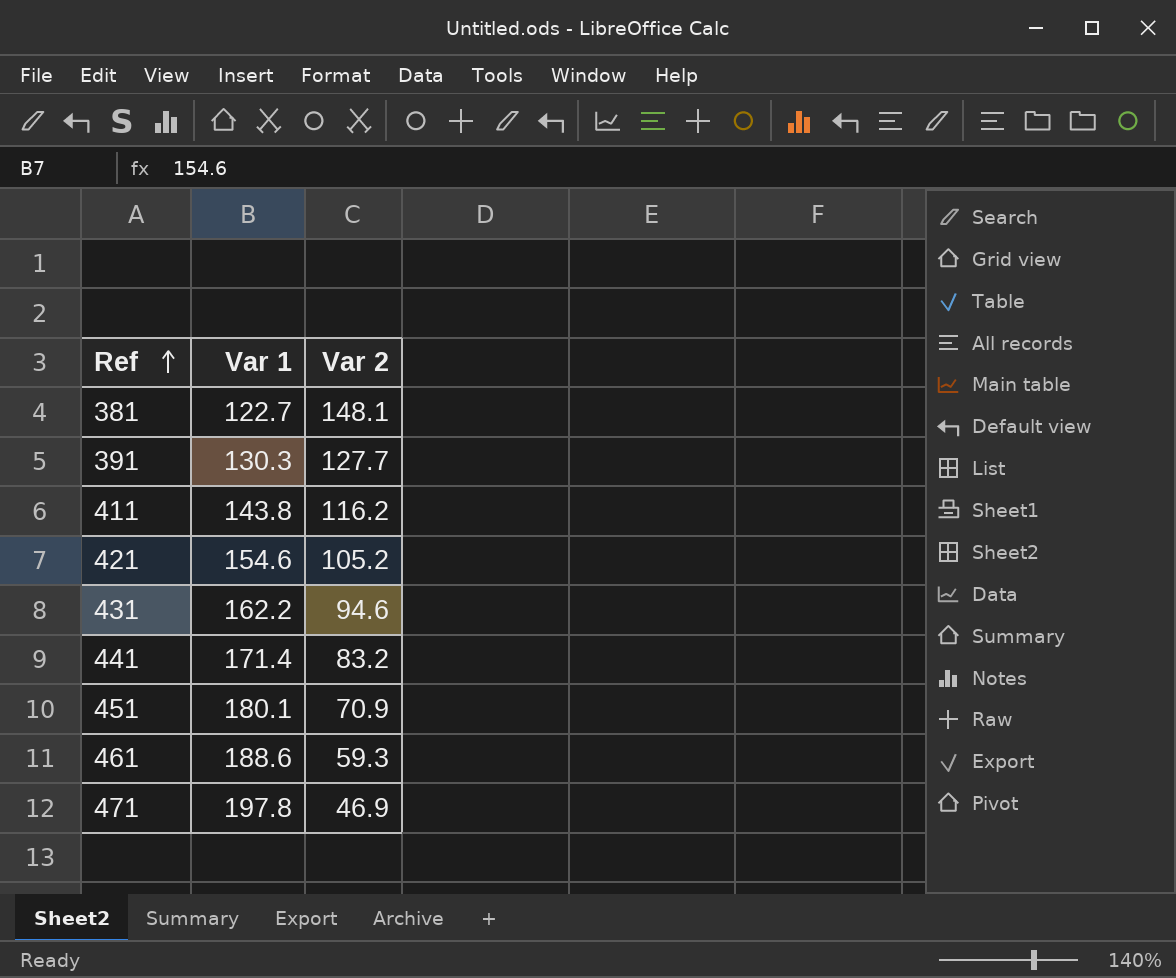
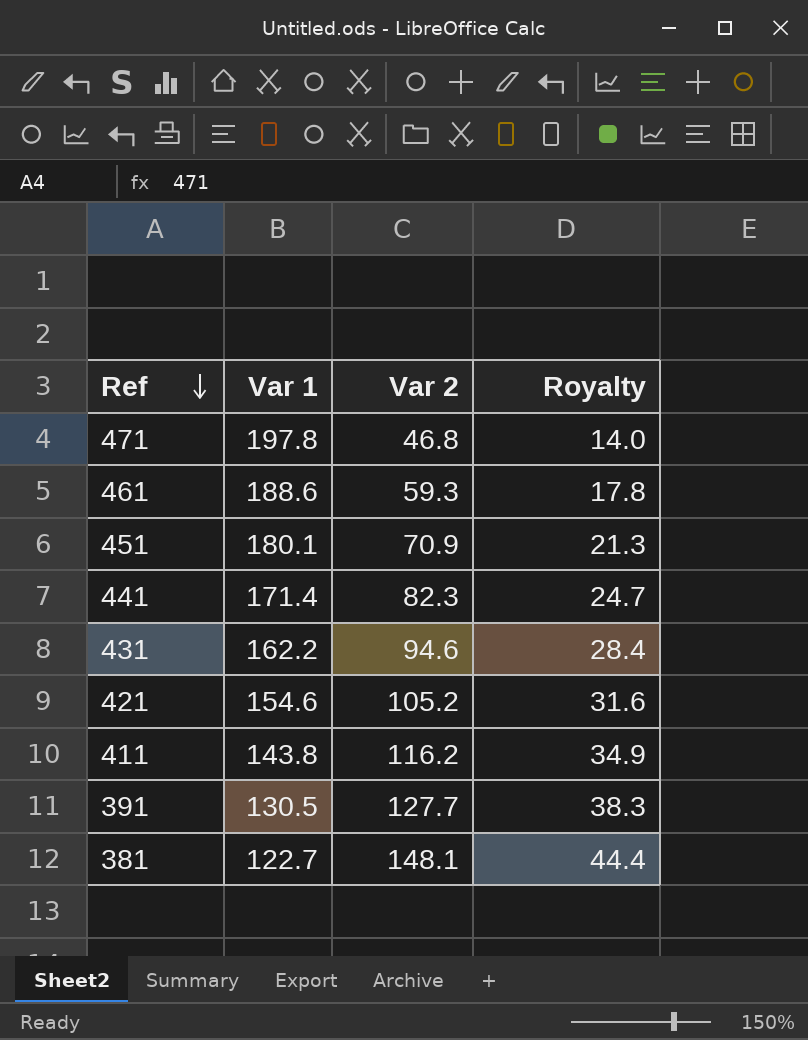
row order: Ref ascending -> Ref descending
column Royalty | formula: none -> [Var 2] * 0.3
471 | Var 2: 46.9 -> 46.8
441 | Var 2: 83.2 -> 82.3
391 | Var 1: 130.3 -> 130.5

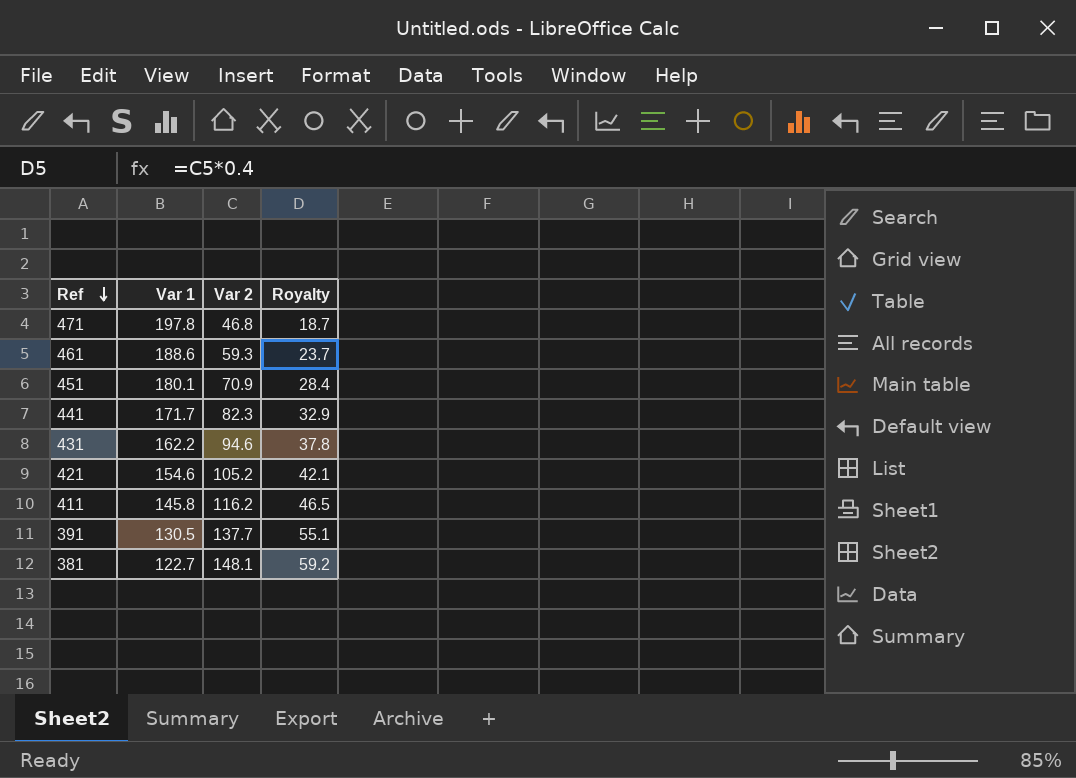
column Royalty | formula: [Var 2] * 0.3 -> [Var 2] * 0.4
441 | Var 1: 171.4 -> 171.7
411 | Var 1: 143.8 -> 145.8
391 | Var 2: 127.7 -> 137.7

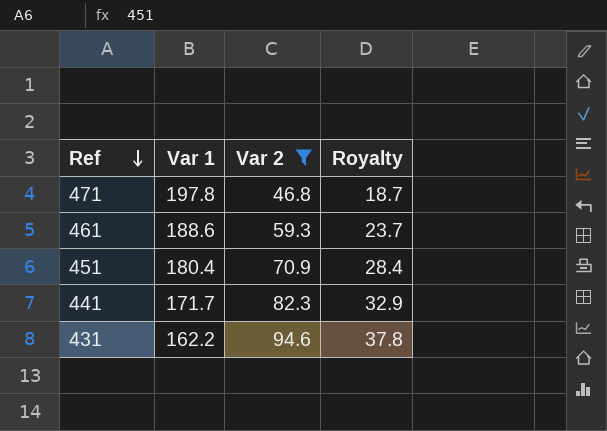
filter: none -> Var 2 <= 94.6
451 | Var 1: 180.1 -> 180.4

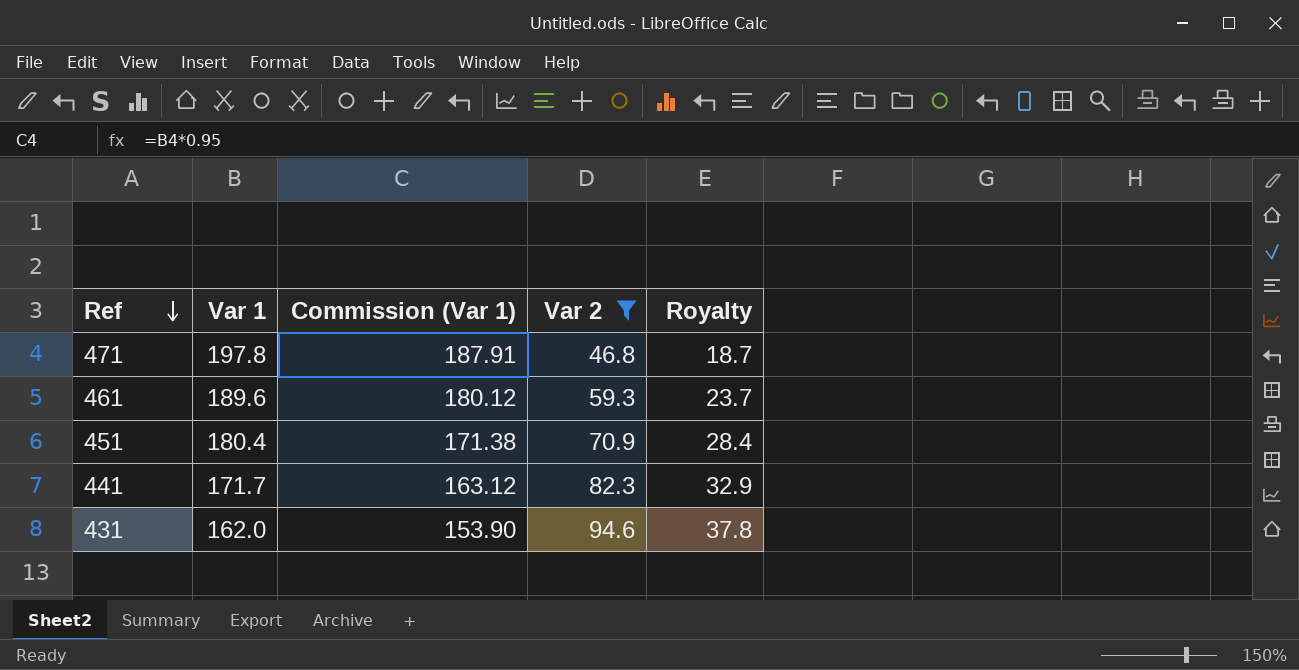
column Commission (Var 1) | formula: none -> [Var 1] * 0.95
461 | Var 1: 188.6 -> 189.6
431 | Var 1: 162.2 -> 162.0

